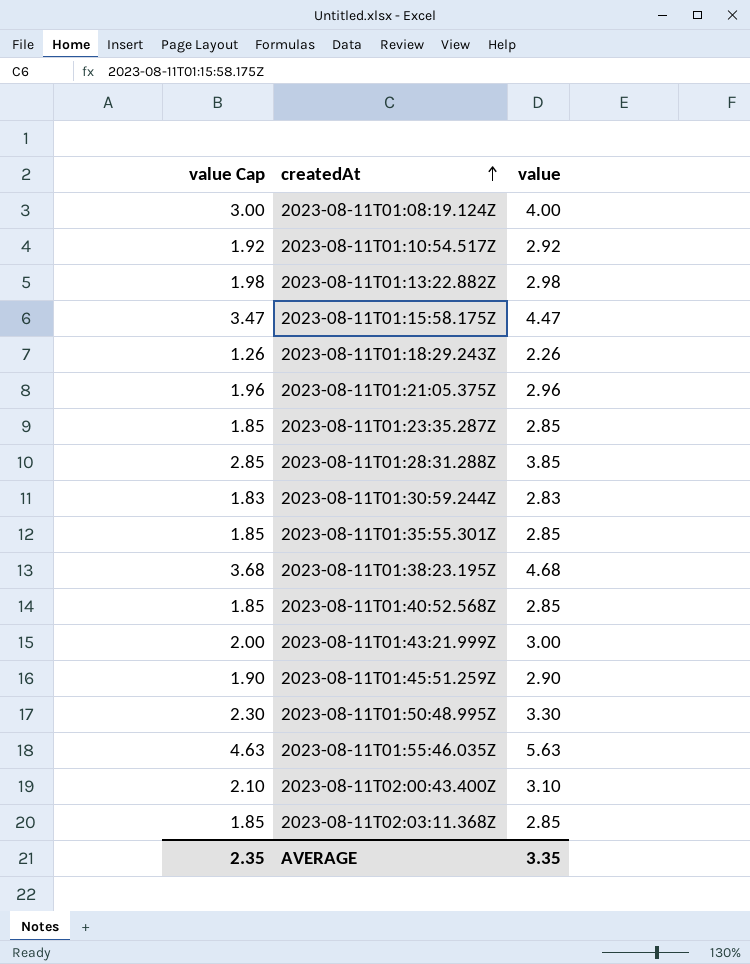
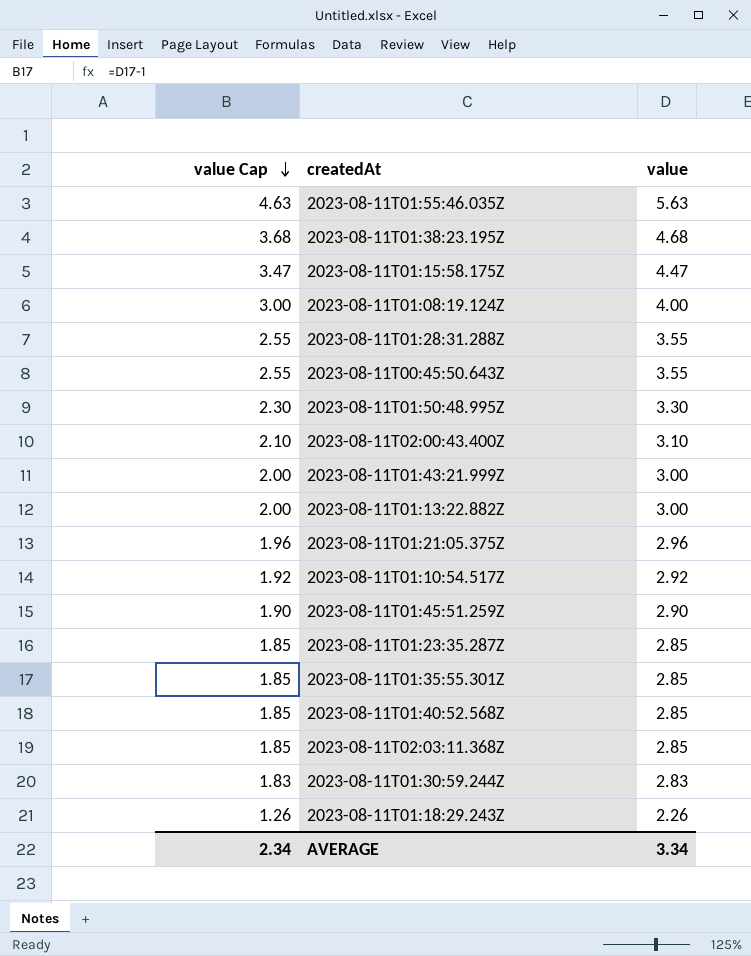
row order: createdAt ascending -> value Cap descending
2023-08-11T01:28:31.288Z | value Cap: 2.85 -> 2.55
2023-08-11T01:28:31.288Z | value: 3.85 -> 3.55
row 2023-08-11T00:45:50.643Z: none -> 2.55 | 3.55
2023-08-11T01:13:22.882Z | value Cap: 1.98 -> 2.00
2023-08-11T01:13:22.882Z | value: 2.98 -> 3.00
AVERAGE | value Cap: 2.35 -> 2.34
AVERAGE | value: 3.35 -> 3.34

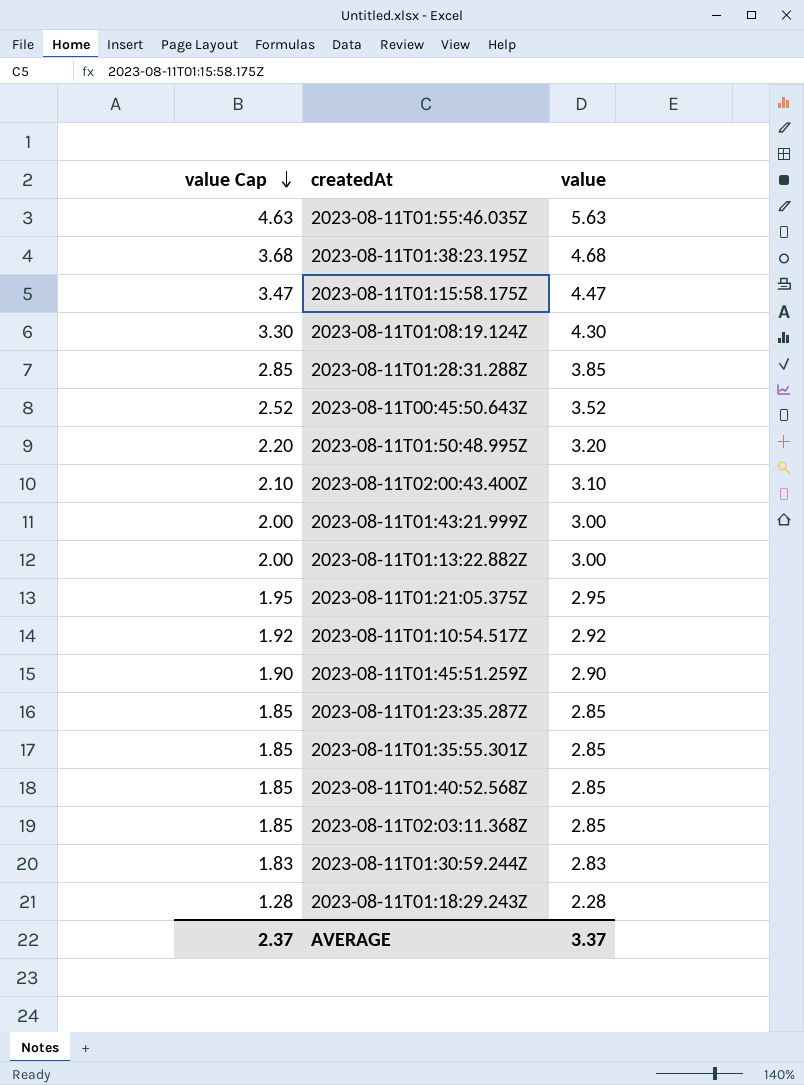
2023-08-11T01:08:19.124Z | value Cap: 3.00 -> 3.30
2023-08-11T01:08:19.124Z | value: 4.00 -> 4.30
2023-08-11T01:28:31.288Z | value Cap: 2.55 -> 2.85
2023-08-11T01:28:31.288Z | value: 3.55 -> 3.85
2023-08-11T00:45:50.643Z | value Cap: 2.55 -> 2.52
2023-08-11T00:45:50.643Z | value: 3.55 -> 3.52
2023-08-11T01:50:48.995Z | value Cap: 2.30 -> 2.20
2023-08-11T01:50:48.995Z | value: 3.30 -> 3.20
2023-08-11T01:21:05.375Z | value Cap: 1.96 -> 1.95
2023-08-11T01:21:05.375Z | value: 2.96 -> 2.95
2023-08-11T01:18:29.243Z | value Cap: 1.26 -> 1.28
2023-08-11T01:18:29.243Z | value: 2.26 -> 2.28
AVERAGE | value Cap: 2.34 -> 2.37
AVERAGE | value: 3.34 -> 3.37

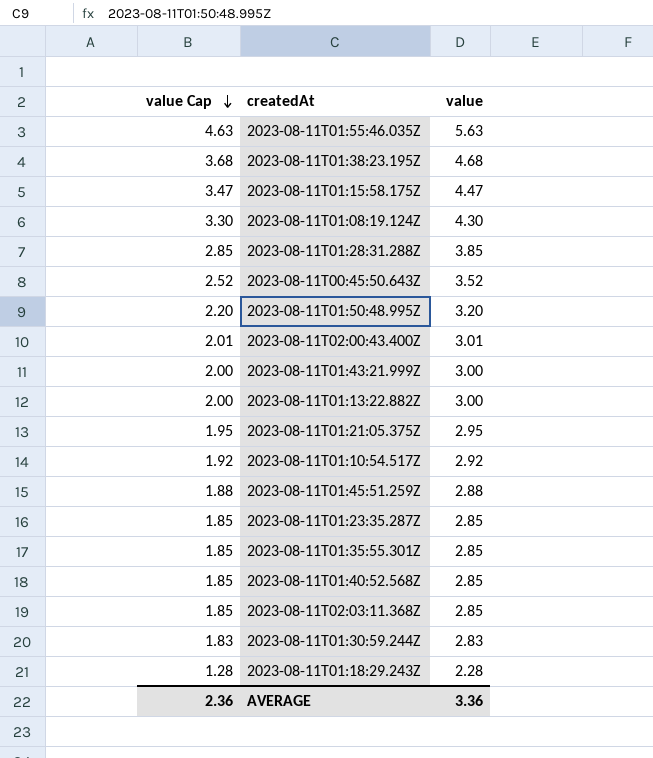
2023-08-11T02:00:43.400Z | value Cap: 2.10 -> 2.01
2023-08-11T02:00:43.400Z | value: 3.10 -> 3.01
2023-08-11T01:45:51.259Z | value Cap: 1.90 -> 1.88
2023-08-11T01:45:51.259Z | value: 2.90 -> 2.88
AVERAGE | value Cap: 2.37 -> 2.36
AVERAGE | value: 3.37 -> 3.36

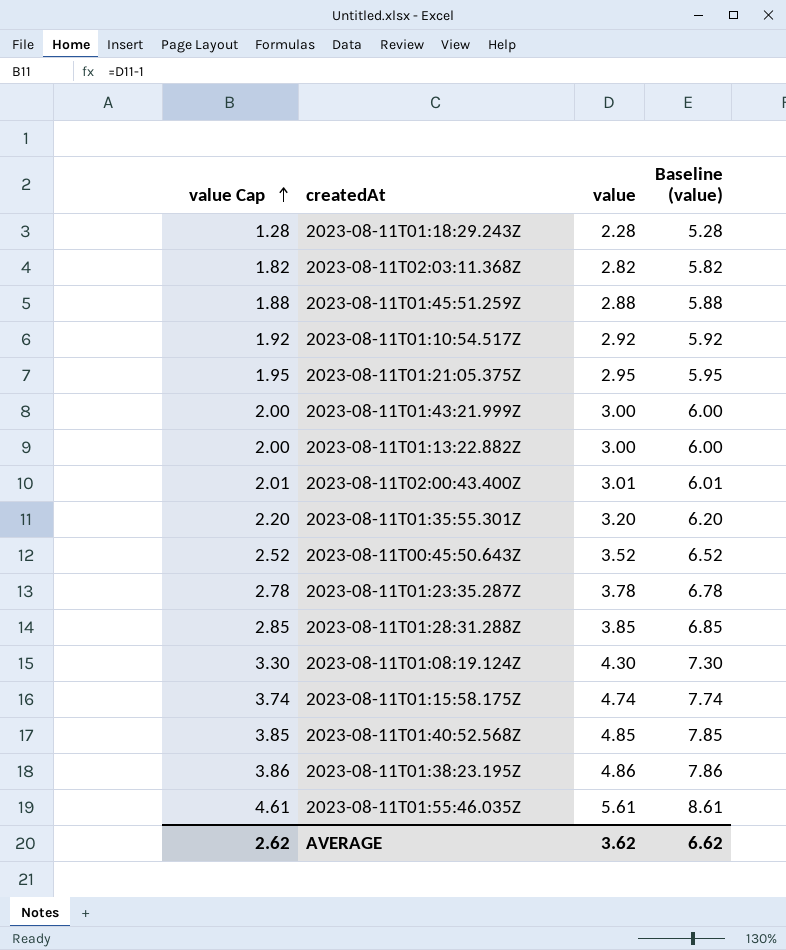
row order: value Cap descending -> value Cap ascending
column Baseline (value) | formula: none -> [value] + 3
row 2023-08-11T01:50:48.995Z: 2.20 | 3.20 -> none
row 2023-08-11T01:30:59.244Z: 1.83 | 2.83 -> none
2023-08-11T02:03:11.368Z | value Cap: 1.85 -> 1.82
2023-08-11T02:03:11.368Z | value: 2.85 -> 2.82
2023-08-11T01:35:55.301Z | value Cap: 1.85 -> 2.20
2023-08-11T01:35:55.301Z | value: 2.85 -> 3.20
2023-08-11T01:23:35.287Z | value Cap: 1.85 -> 2.78
2023-08-11T01:23:35.287Z | value: 2.85 -> 3.78
2023-08-11T01:15:58.175Z | value Cap: 3.47 -> 3.74
2023-08-11T01:15:58.175Z | value: 4.47 -> 4.74
2023-08-11T01:40:52.568Z | value Cap: 1.85 -> 3.85
2023-08-11T01:40:52.568Z | value: 2.85 -> 4.85
2023-08-11T01:38:23.195Z | value Cap: 3.68 -> 3.86
2023-08-11T01:38:23.195Z | value: 4.68 -> 4.86
2023-08-11T01:55:46.035Z | value Cap: 4.63 -> 4.61
2023-08-11T01:55:46.035Z | value: 5.63 -> 5.61
AVERAGE | value Cap: 2.36 -> 2.62
AVERAGE | value: 3.36 -> 3.62

